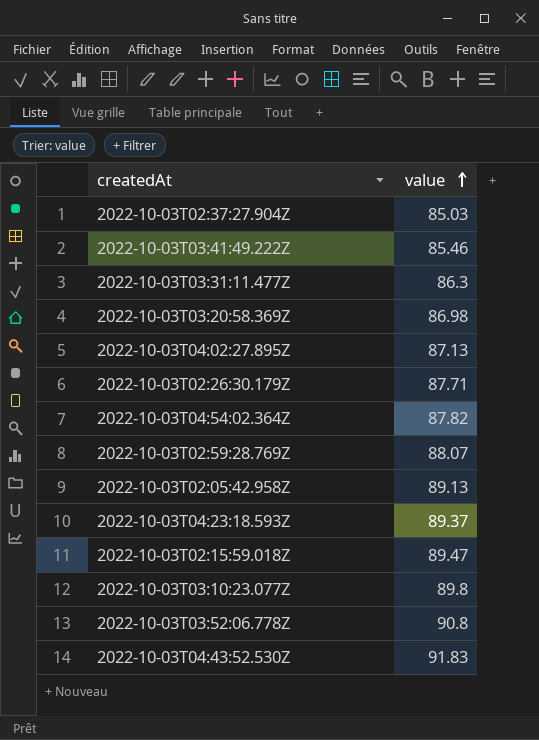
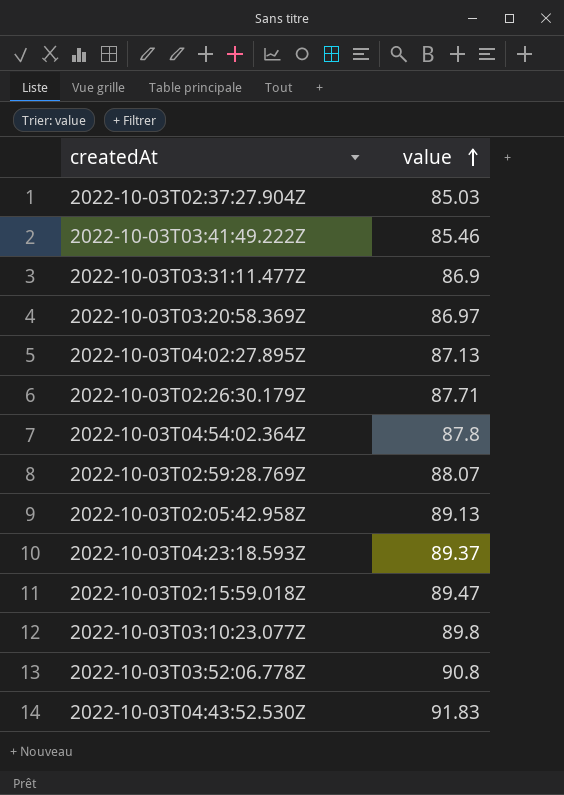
2022-10-03T03:31:11.477Z | value: 86.3 -> 86.9
2022-10-03T03:20:58.369Z | value: 86.98 -> 86.97
2022-10-03T04:54:02.364Z | value: 87.82 -> 87.8

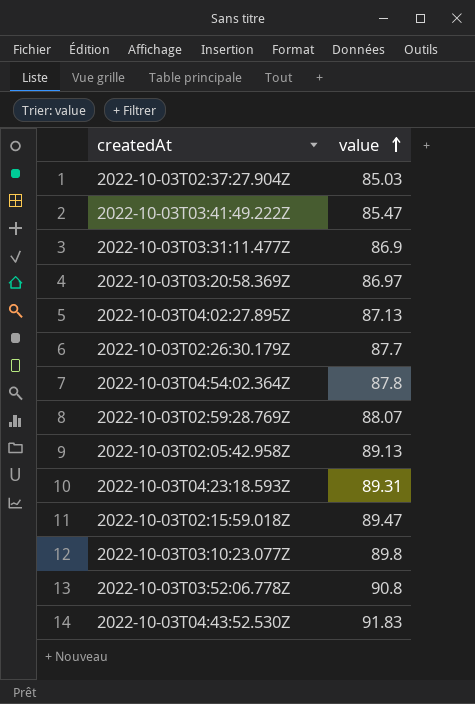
2022-10-03T03:41:49.222Z | value: 85.46 -> 85.47
2022-10-03T02:26:30.179Z | value: 87.71 -> 87.7
2022-10-03T04:23:18.593Z | value: 89.37 -> 89.31

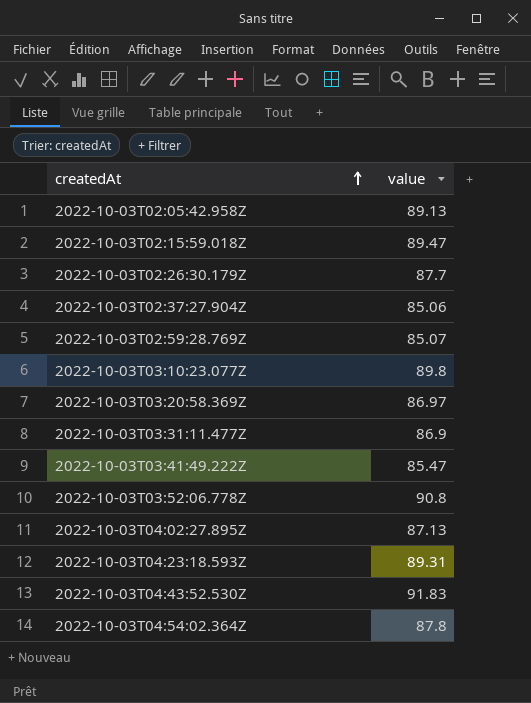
row order: value ascending -> createdAt ascending
2022-10-03T02:37:27.904Z | value: 85.03 -> 85.06
2022-10-03T02:59:28.769Z | value: 88.07 -> 85.07

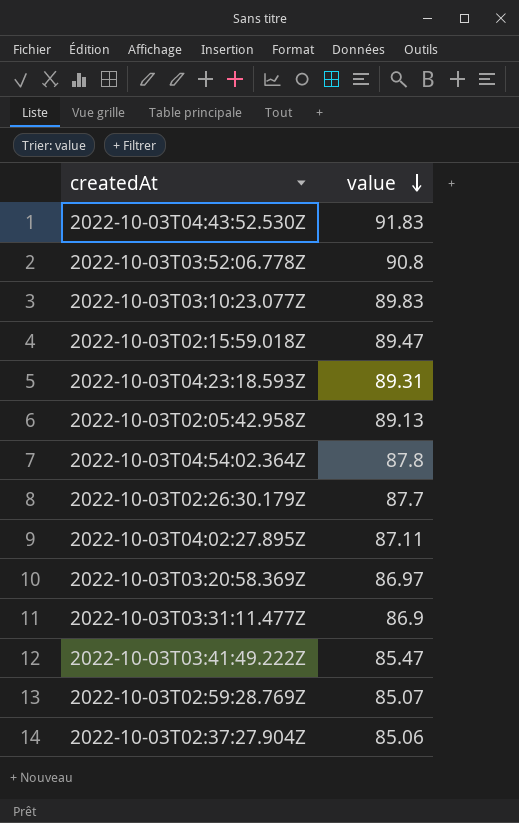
row order: createdAt ascending -> value descending
2022-10-03T03:10:23.077Z | value: 89.8 -> 89.83
2022-10-03T04:02:27.895Z | value: 87.13 -> 87.11

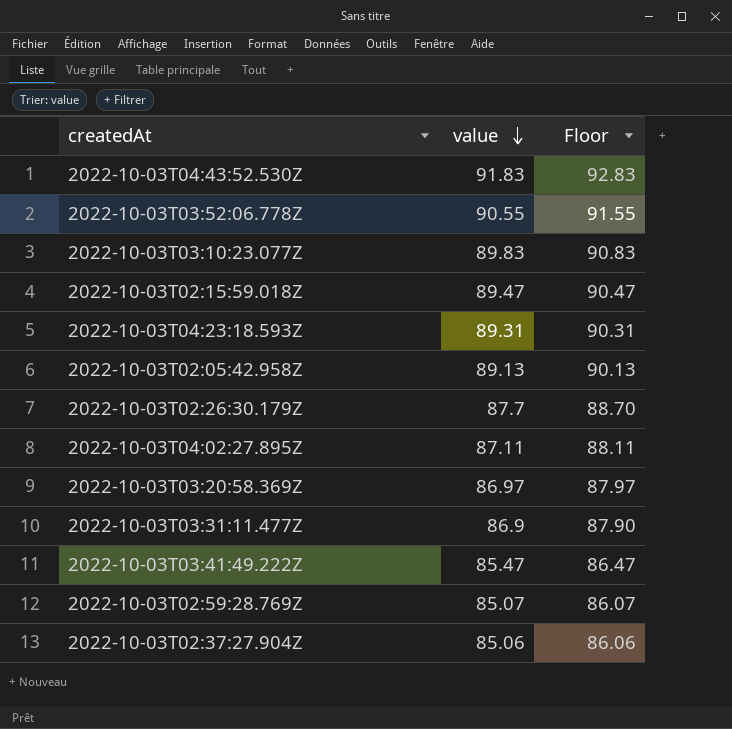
column Floor | formula: none -> [value] + 1
row 2022-10-03T04:54:02.364Z: 87.8 -> none
2022-10-03T03:52:06.778Z | value: 90.8 -> 90.55

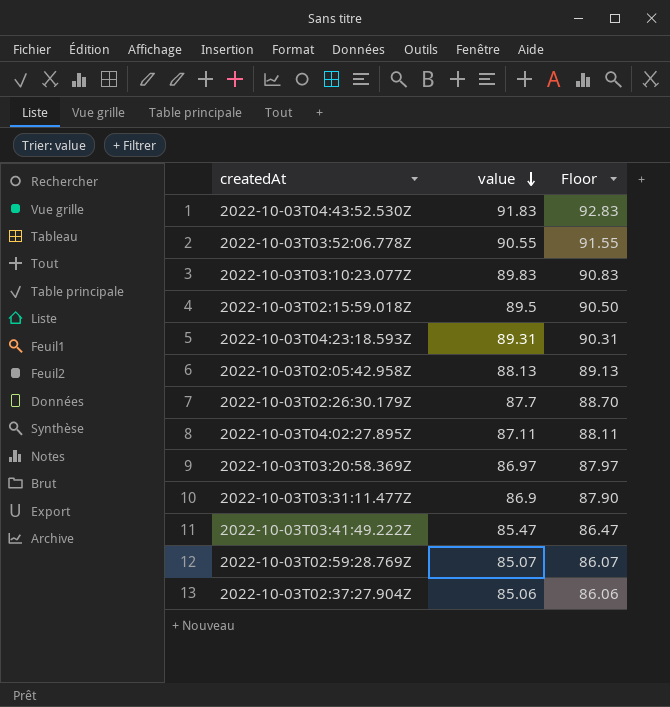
2022-10-03T02:15:59.018Z | value: 89.47 -> 89.5
2022-10-03T02:15:59.018Z | Floor: 90.47 -> 90.50
2022-10-03T02:05:42.958Z | value: 89.13 -> 88.13
2022-10-03T02:05:42.958Z | Floor: 90.13 -> 89.13

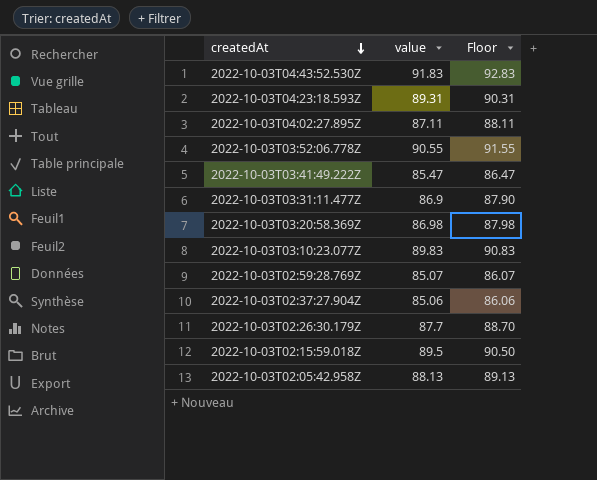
row order: value descending -> createdAt descending
2022-10-03T03:20:58.369Z | value: 86.97 -> 86.98
2022-10-03T03:20:58.369Z | Floor: 87.97 -> 87.98

